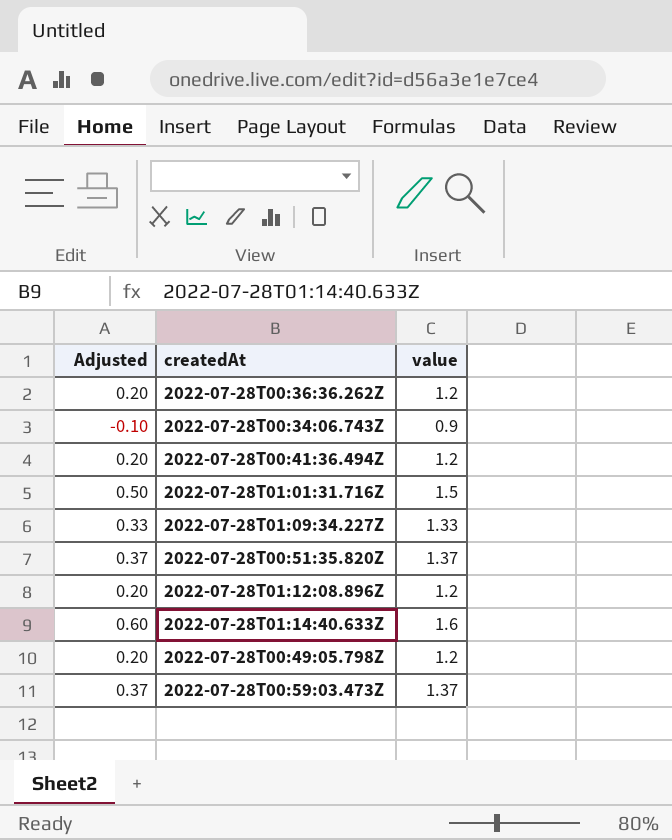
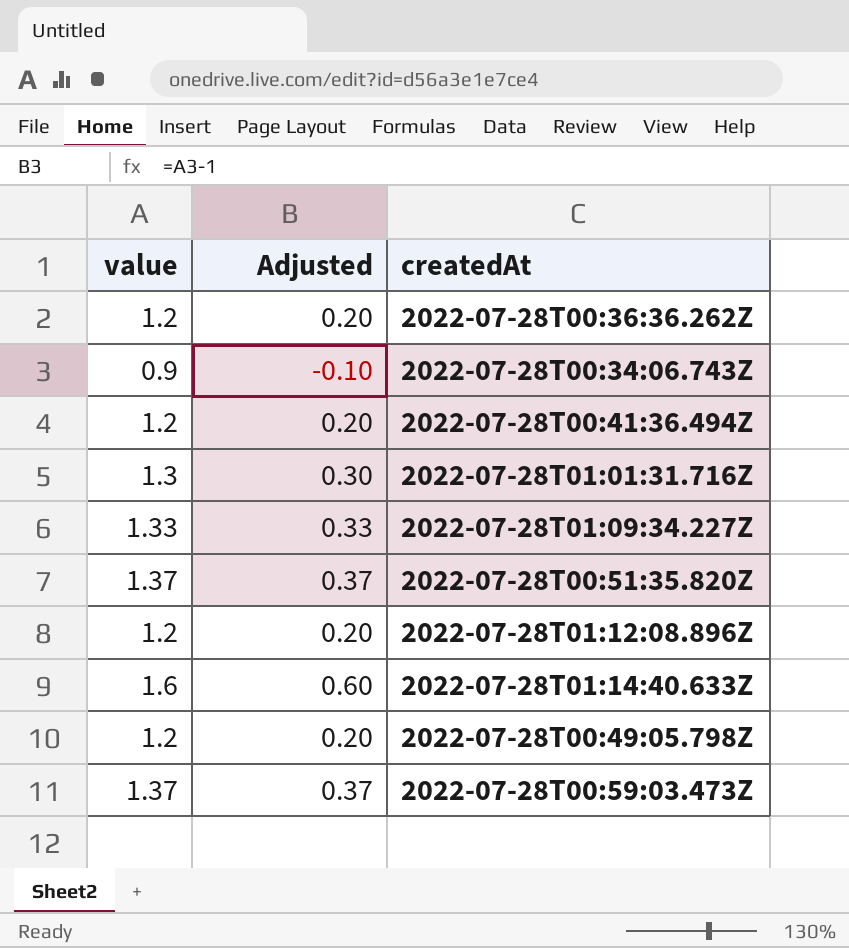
column value | position: 3 -> 1
2022-07-28T01:01:31.716Z | value: 1.5 -> 1.3
2022-07-28T01:01:31.716Z | Adjusted: 0.50 -> 0.30

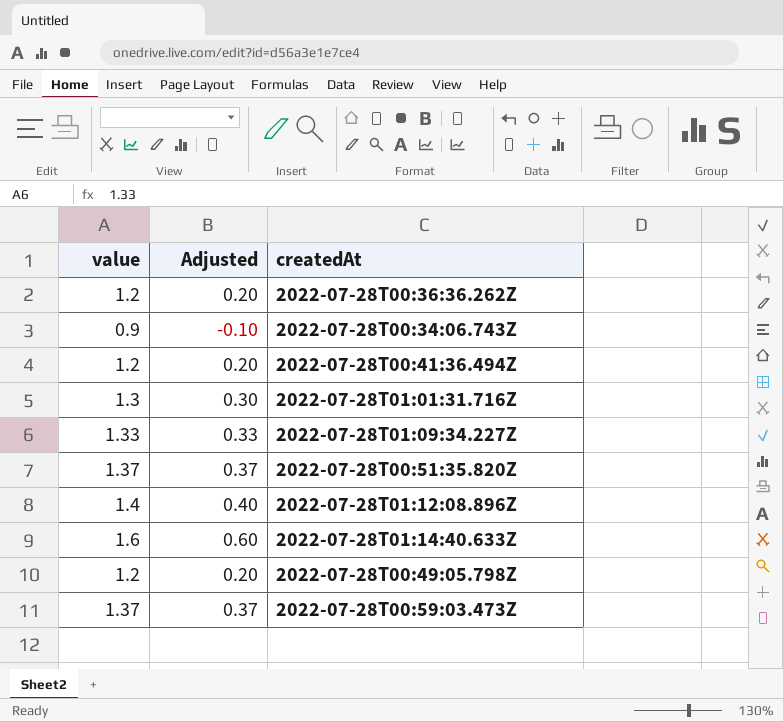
2022-07-28T01:12:08.896Z | value: 1.2 -> 1.4
2022-07-28T01:12:08.896Z | Adjusted: 0.20 -> 0.40

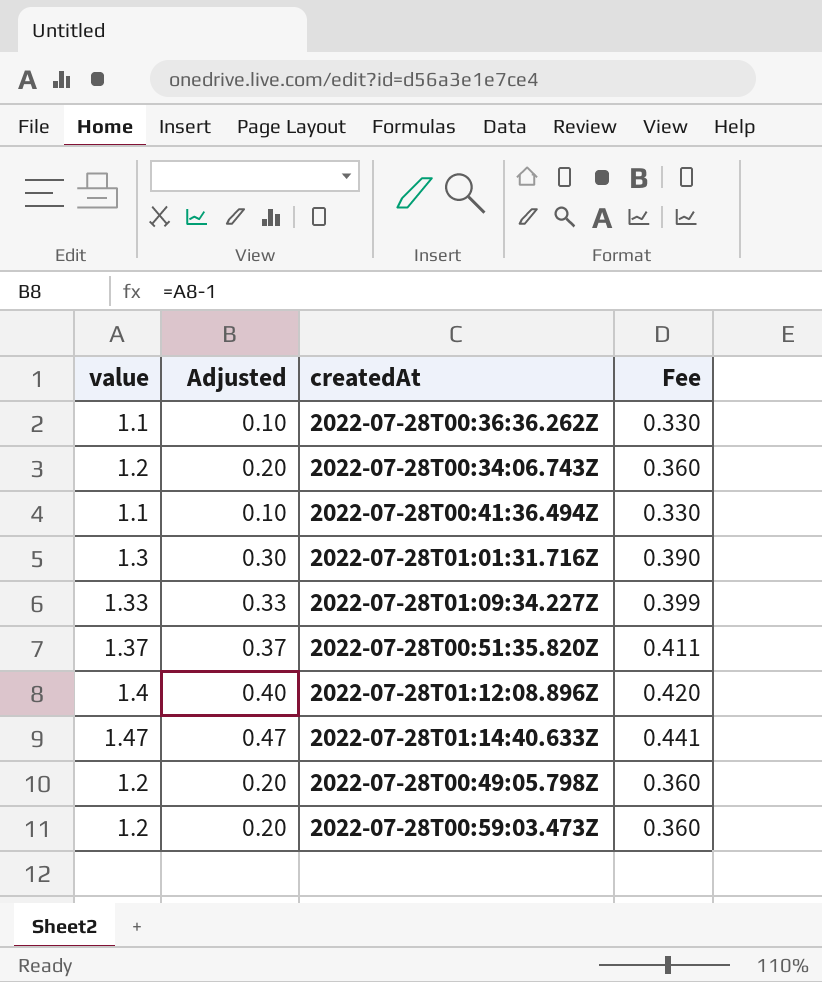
column Fee | formula: none -> [value] * 0.3
2022-07-28T00:36:36.262Z | value: 1.2 -> 1.1
2022-07-28T00:36:36.262Z | Adjusted: 0.20 -> 0.10
2022-07-28T00:34:06.743Z | value: 0.9 -> 1.2
2022-07-28T00:34:06.743Z | Adjusted: -0.10 -> 0.20
2022-07-28T00:41:36.494Z | value: 1.2 -> 1.1
2022-07-28T00:41:36.494Z | Adjusted: 0.20 -> 0.10
2022-07-28T01:14:40.633Z | value: 1.6 -> 1.47
2022-07-28T01:14:40.633Z | Adjusted: 0.60 -> 0.47
2022-07-28T00:59:03.473Z | value: 1.37 -> 1.2
2022-07-28T00:59:03.473Z | Adjusted: 0.37 -> 0.20

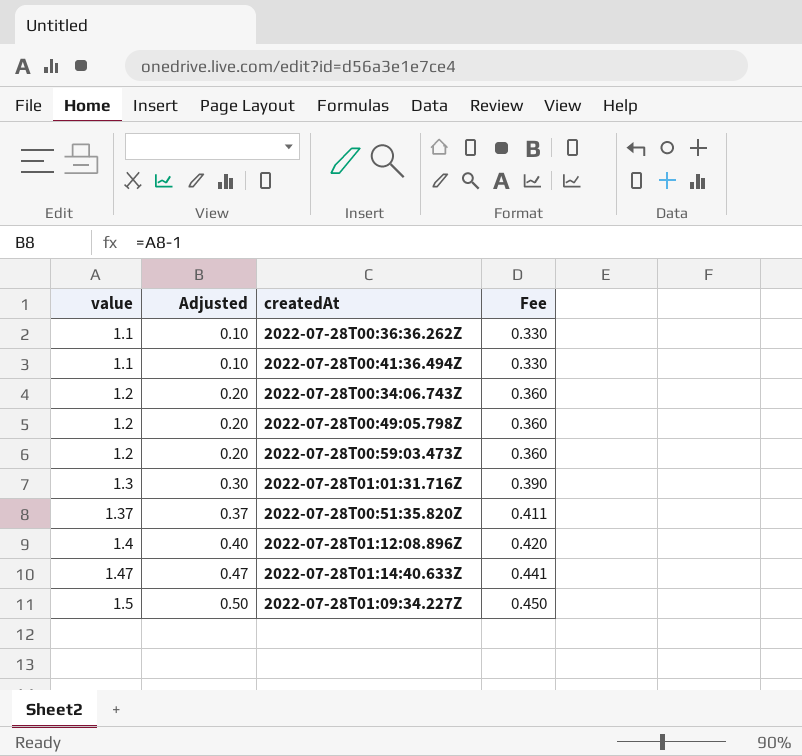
row order: none -> value ascending
2022-07-28T01:09:34.227Z | value: 1.33 -> 1.5
2022-07-28T01:09:34.227Z | Adjusted: 0.33 -> 0.50
2022-07-28T01:09:34.227Z | Fee: 0.399 -> 0.450

